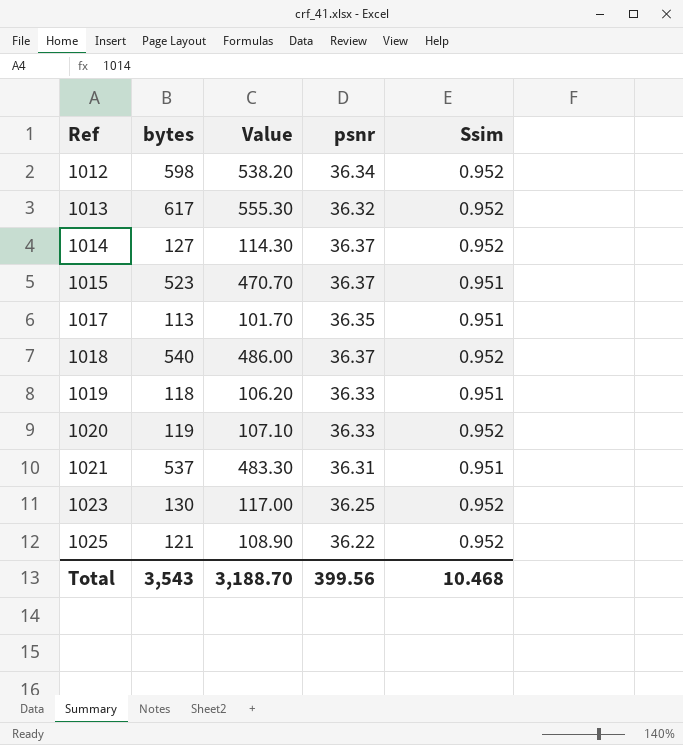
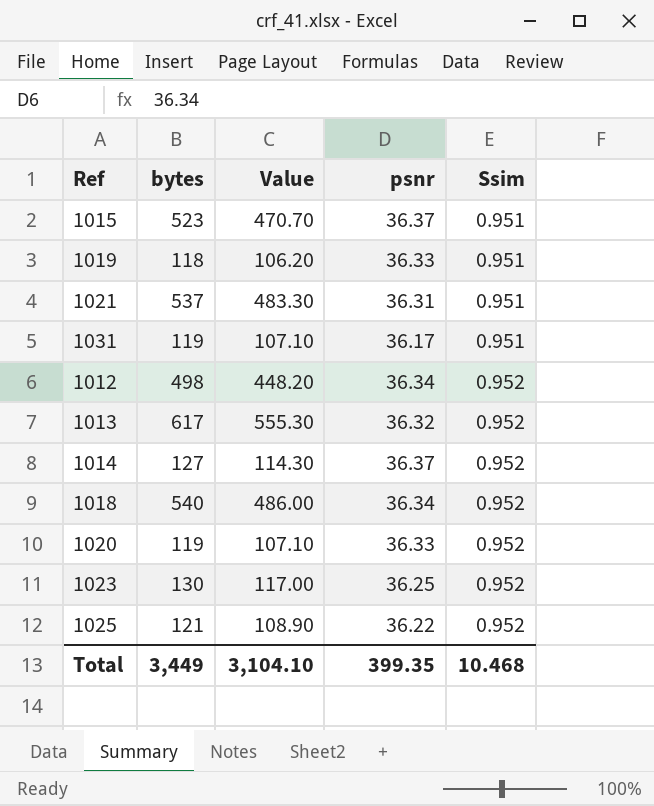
row order: Ref ascending -> Ssim ascending
row 1017: 113 | 101.70 | 36.35 | 0.951 -> none
row 1031: none -> 119 | 107.10 | 36.17 | 0.951
1012 | bytes: 598 -> 498
1012 | Value: 538.20 -> 448.20
1018 | psnr: 36.37 -> 36.34
Total | bytes: 3,543 -> 3,449
Total | Value: 3,188.70 -> 3,104.10
Total | psnr: 399.56 -> 399.35

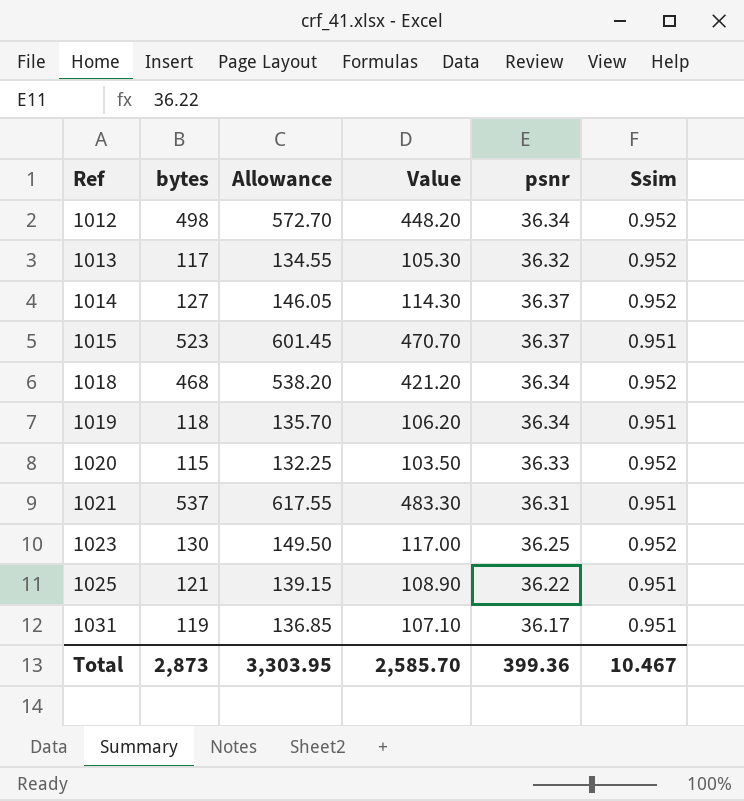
row order: Ssim ascending -> Ref ascending
column Allowance | formula: none -> [bytes] * 1.15
1013 | bytes: 617 -> 117
1013 | Value: 555.30 -> 105.30
1018 | bytes: 540 -> 468
1018 | Value: 486.00 -> 421.20
1019 | psnr: 36.33 -> 36.34
1020 | bytes: 119 -> 115
1020 | Value: 107.10 -> 103.50
1025 | Ssim: 0.952 -> 0.951
Total | bytes: 3,449 -> 2,873
Total | Value: 3,104.10 -> 2,585.70
Total | psnr: 399.35 -> 399.36
Total | Ssim: 10.468 -> 10.467

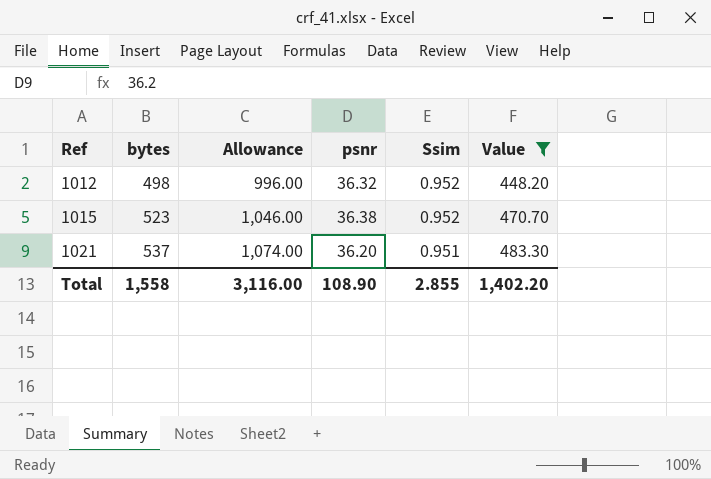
filter: none -> Value >= 448.20
column Allowance | formula: [bytes] * 1.15 -> [bytes] * 2
column Value | position: 4 -> 6
1012 | psnr: 36.34 -> 36.32
1015 | psnr: 36.37 -> 36.38
1015 | Ssim: 0.951 -> 0.952
1021 | psnr: 36.31 -> 36.20
Total | bytes: 2,873 -> 1,558
Total | Allowance: 3,303.95 -> 3,116.00
Total | psnr: 399.36 -> 108.90
Total | Ssim: 10.467 -> 2.855
Total | Value: 2,585.70 -> 1,402.20

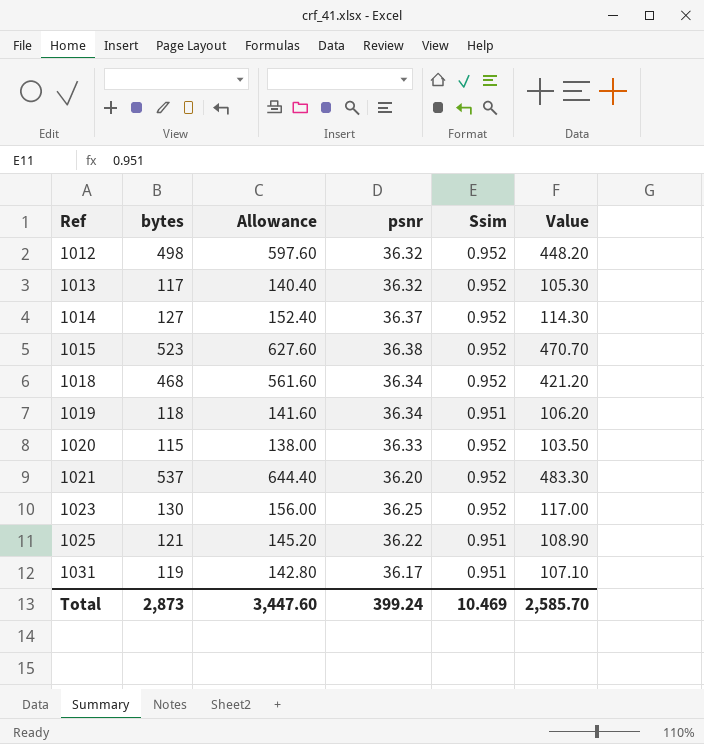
filter: Value >= 448.20 -> none
column Allowance | formula: [bytes] * 2 -> [bytes] * 1.2
1021 | Ssim: 0.951 -> 0.952
Total | bytes: 1,558 -> 2,873
Total | Allowance: 3,116.00 -> 3,447.60
Total | psnr: 108.90 -> 399.24
Total | Ssim: 2.855 -> 10.469
Total | Value: 1,402.20 -> 2,585.70

